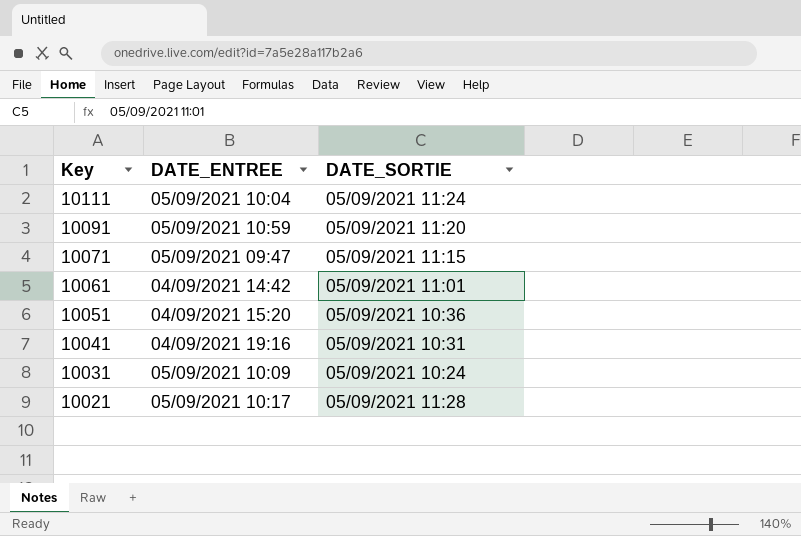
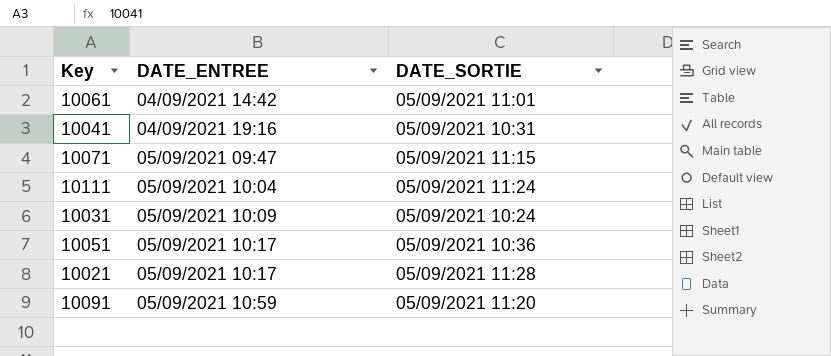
row order: Key descending -> DATE_ENTREE ascending
10051 | DATE_ENTREE: 04/09/2021 15:20 -> 05/09/2021 10:17

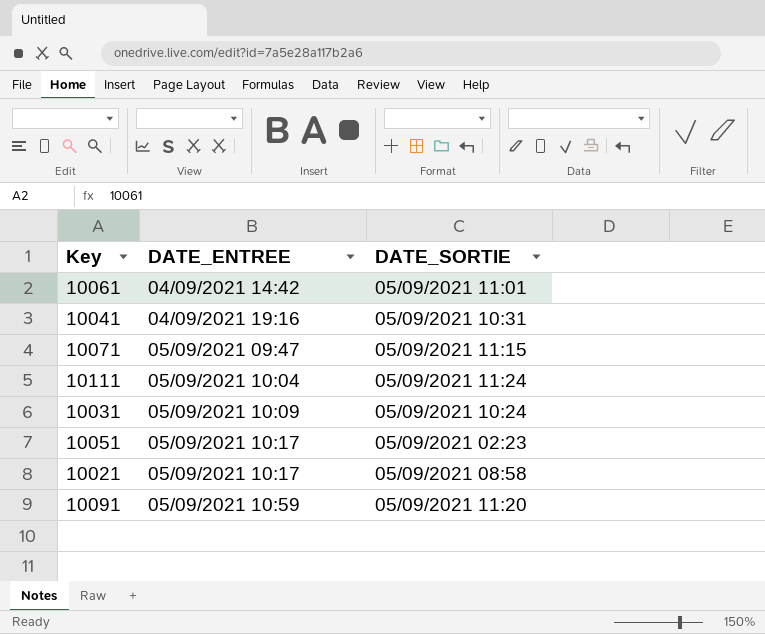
10051 | DATE_SORTIE: 05/09/2021 10:36 -> 05/09/2021 02:23
10021 | DATE_SORTIE: 05/09/2021 11:28 -> 05/09/2021 08:58

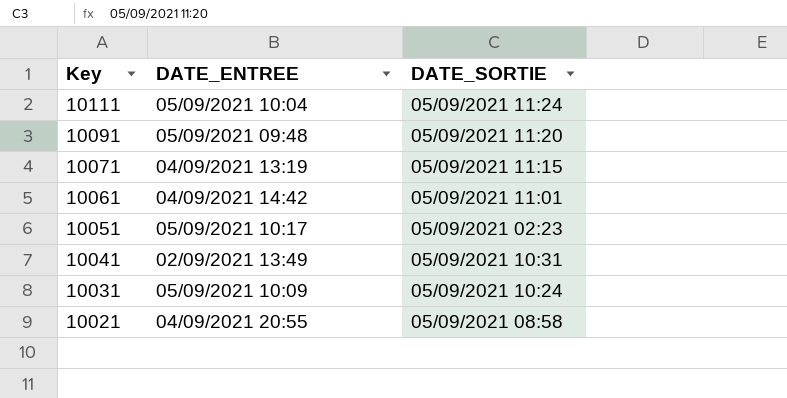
row order: DATE_ENTREE ascending -> Key descending
10091 | DATE_ENTREE: 05/09/2021 10:59 -> 05/09/2021 09:48
10071 | DATE_ENTREE: 05/09/2021 09:47 -> 04/09/2021 13:19
10041 | DATE_ENTREE: 04/09/2021 19:16 -> 02/09/2021 13:49
10021 | DATE_ENTREE: 05/09/2021 10:17 -> 04/09/2021 20:55

